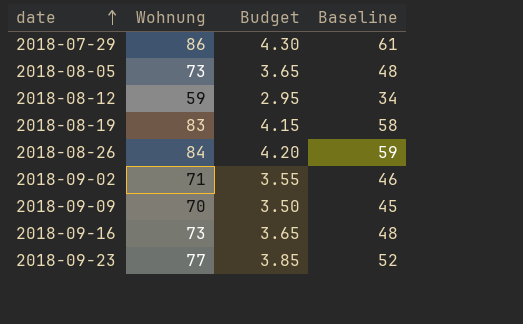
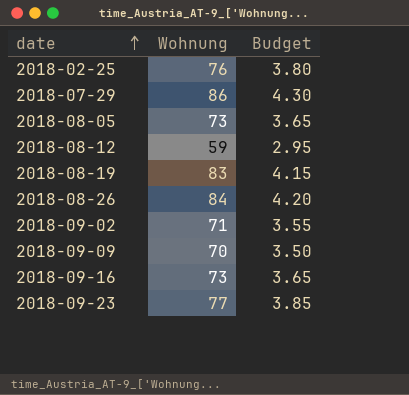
column Baseline | formula: [Wohnung] - 25 -> none
row 2018-02-25: none -> 76 | 3.80

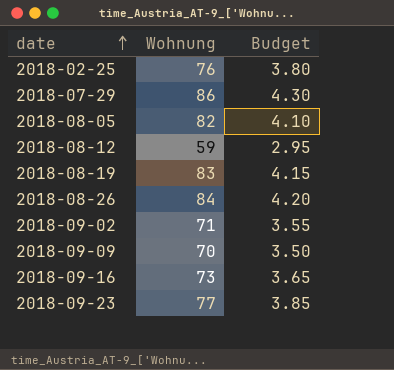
2018-08-05 | Wohnung: 73 -> 82
2018-08-05 | Budget: 3.65 -> 4.10

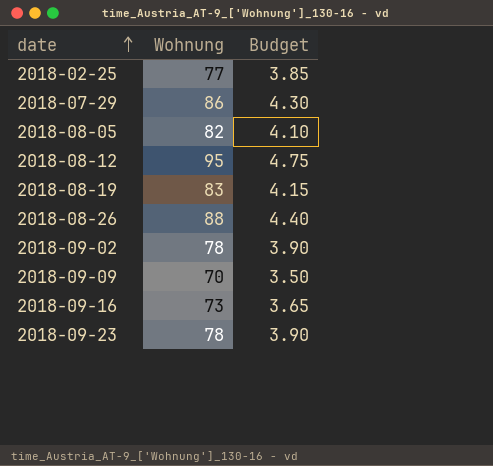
2018-02-25 | Wohnung: 76 -> 77
2018-02-25 | Budget: 3.80 -> 3.85
2018-08-12 | Wohnung: 59 -> 95
2018-08-12 | Budget: 2.95 -> 4.75
2018-08-26 | Wohnung: 84 -> 88
2018-08-26 | Budget: 4.20 -> 4.40
2018-09-02 | Wohnung: 71 -> 78
2018-09-02 | Budget: 3.55 -> 3.90
2018-09-23 | Wohnung: 77 -> 78
2018-09-23 | Budget: 3.85 -> 3.90

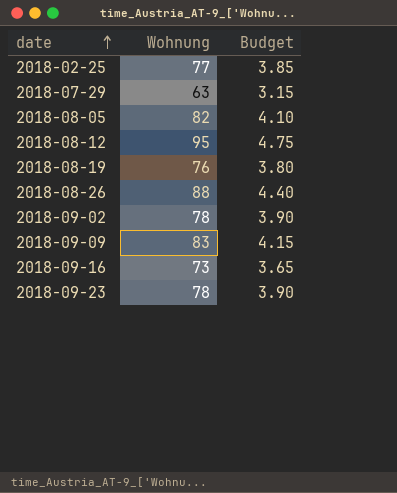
2018-07-29 | Wohnung: 86 -> 63
2018-07-29 | Budget: 4.30 -> 3.15
2018-08-19 | Wohnung: 83 -> 76
2018-08-19 | Budget: 4.15 -> 3.80
2018-09-09 | Wohnung: 70 -> 83
2018-09-09 | Budget: 3.50 -> 4.15

